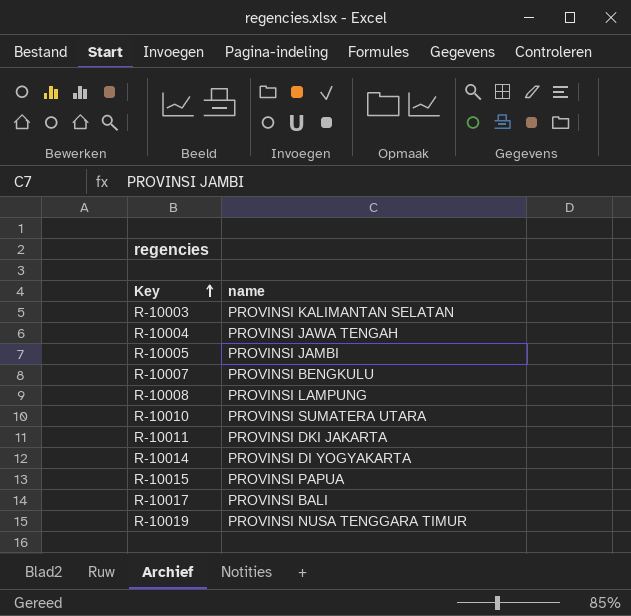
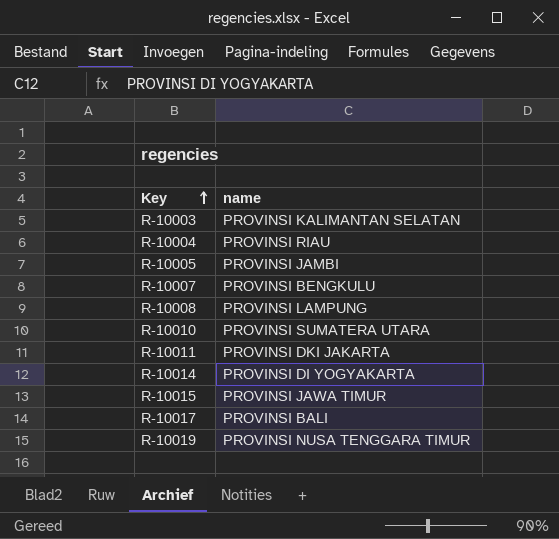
R-10004 | name: PROVINSI JAWA TENGAH -> PROVINSI RIAU
R-10015 | name: PROVINSI PAPUA -> PROVINSI JAWA TIMUR

